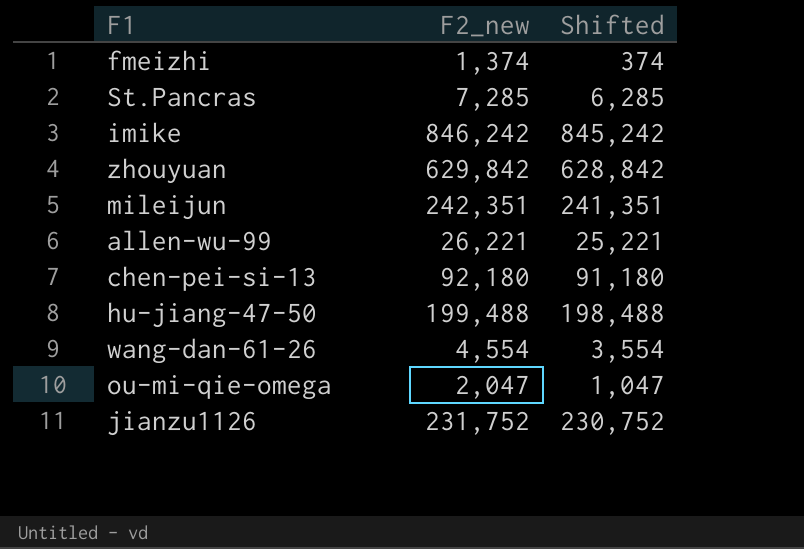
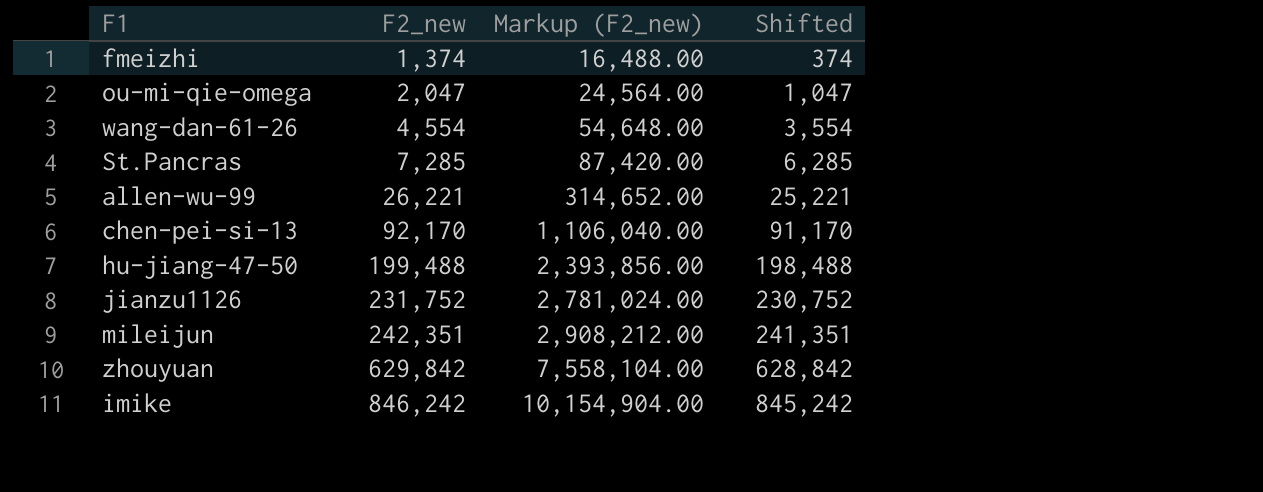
row order: none -> F2_new ascending
column Markup (F2_new) | formula: none -> [F2_new] * 12
chen-pei-si-13 | F2_new: 92,180 -> 92,170
chen-pei-si-13 | Shifted: 91,180 -> 91,170

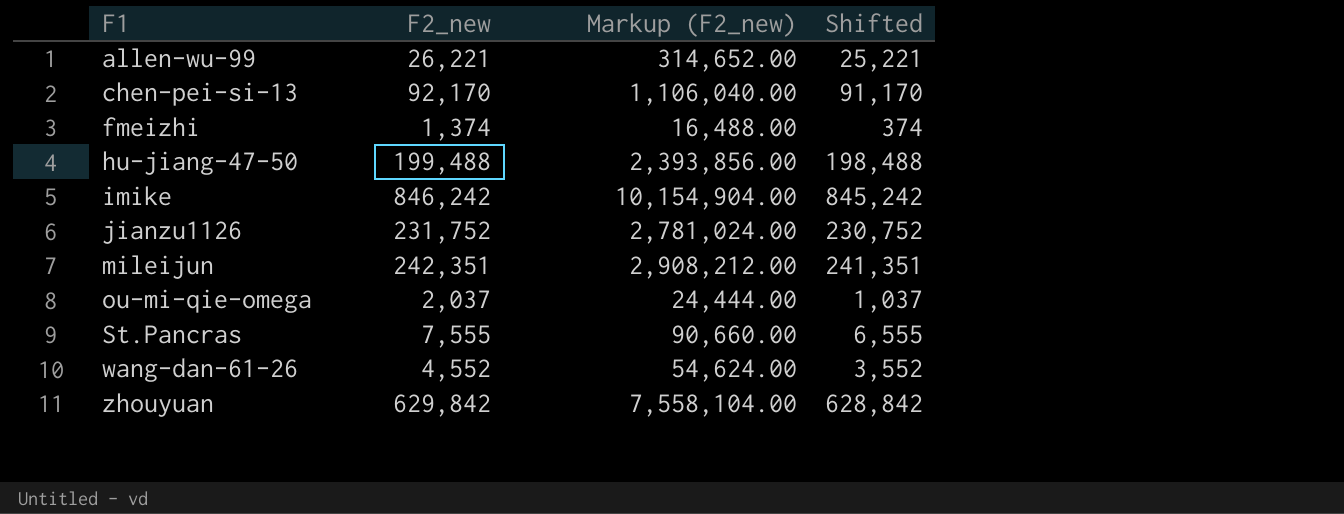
row order: F2_new ascending -> F1 ascending
ou-mi-qie-omega | F2_new: 2,047 -> 2,037
ou-mi-qie-omega | Markup (F2_new): 24,564.00 -> 24,444.00
ou-mi-qie-omega | Shifted: 1,047 -> 1,037
St.Pancras | F2_new: 7,285 -> 7,555
St.Pancras | Markup (F2_new): 87,420.00 -> 90,660.00
St.Pancras | Shifted: 6,285 -> 6,555
wang-dan-61-26 | F2_new: 4,554 -> 4,552
wang-dan-61-26 | Markup (F2_new): 54,648.00 -> 54,624.00
wang-dan-61-26 | Shifted: 3,554 -> 3,552

